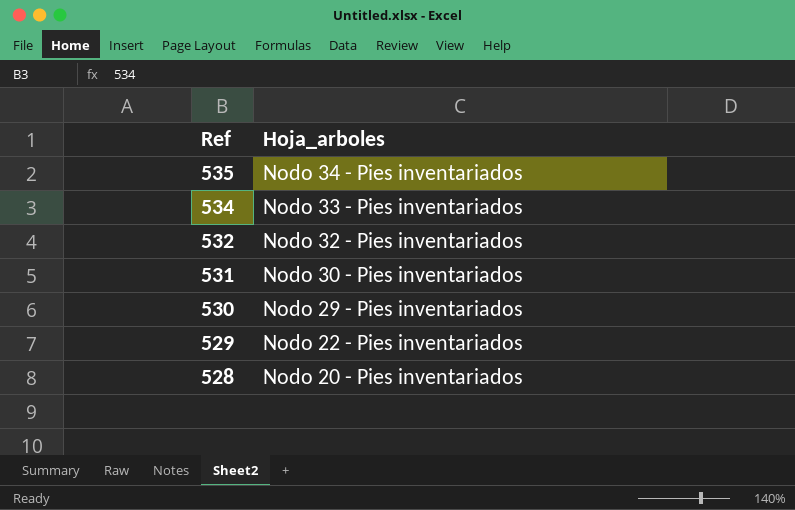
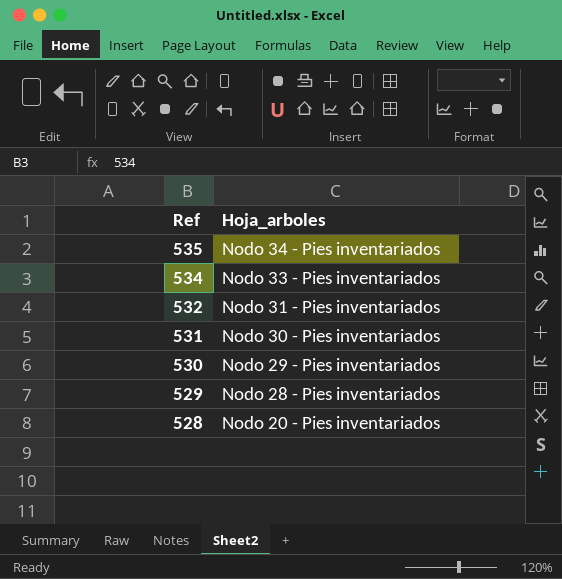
532 | Hoja_arboles: Nodo 32 - Pies inventariados -> Nodo 31 - Pies inventariados
529 | Hoja_arboles: Nodo 22 - Pies inventariados -> Nodo 28 - Pies inventariados

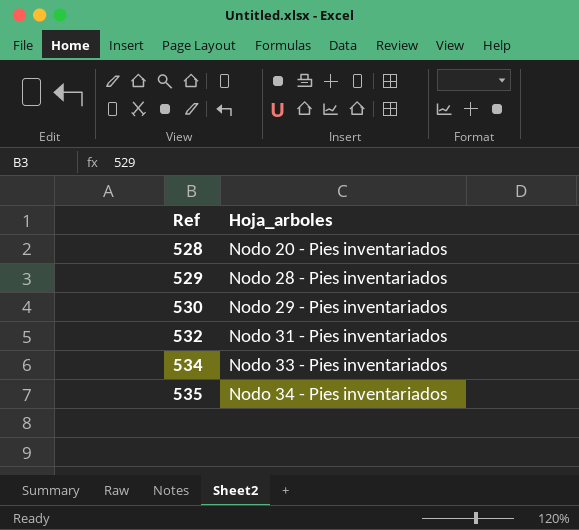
row order: Ref descending -> Ref ascending
row 531: Nodo 30 - Pies inventariados -> none

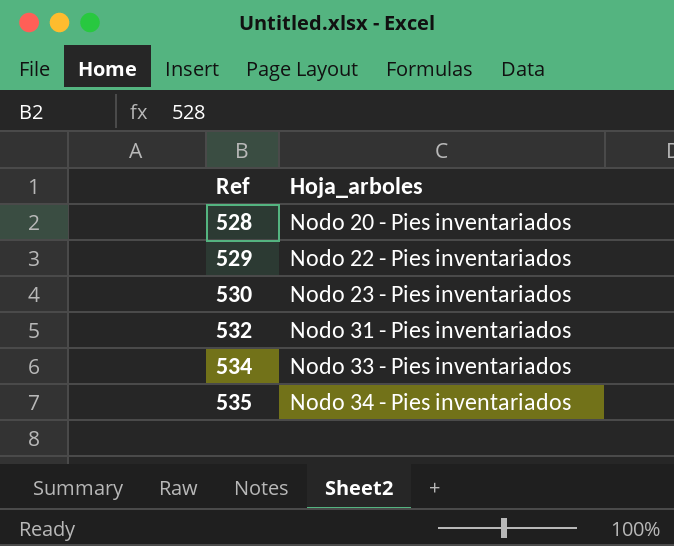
529 | Hoja_arboles: Nodo 28 - Pies inventariados -> Nodo 22 - Pies inventariados
530 | Hoja_arboles: Nodo 29 - Pies inventariados -> Nodo 23 - Pies inventariados

